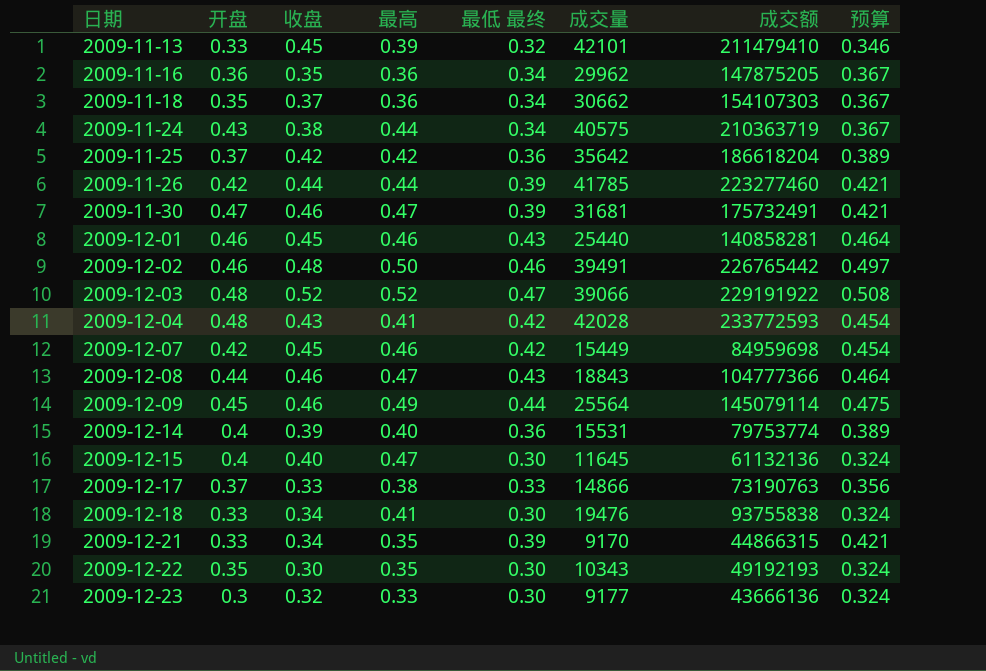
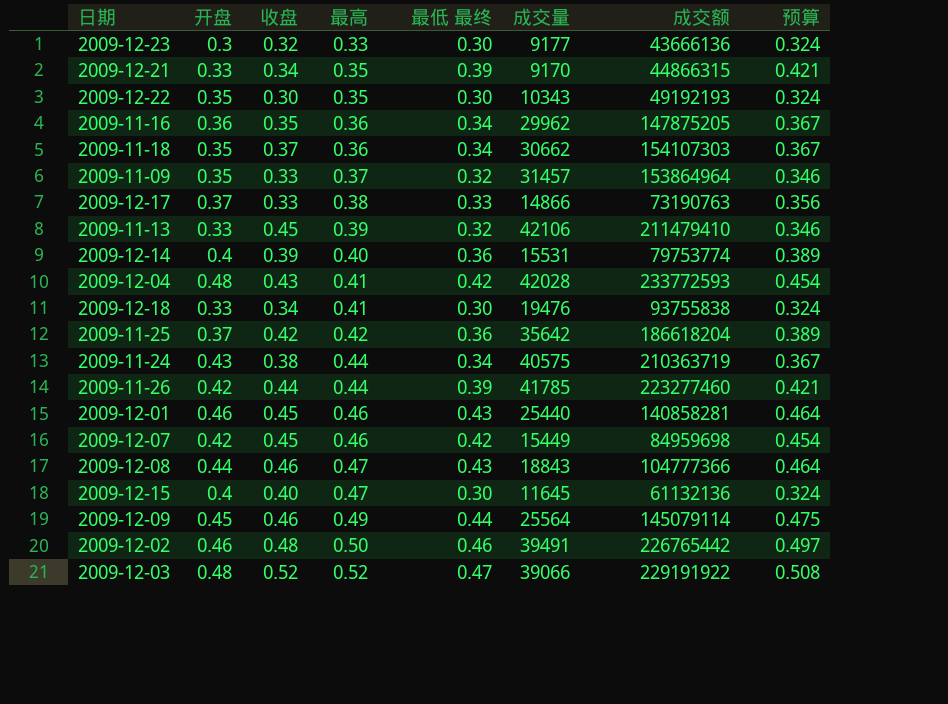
row order: 日期 ascending -> 最高 ascending
row 2009-11-30: 0.47 | 0.46 | 0.47 | 0.39 | 31681 | 175732491 | 0.421 -> none
row 2009-11-09: none -> 0.35 | 0.33 | 0.37 | 0.32 | 31457 | 153864964 | 0.346
2009-11-13 | 成交量: 42101 -> 42106

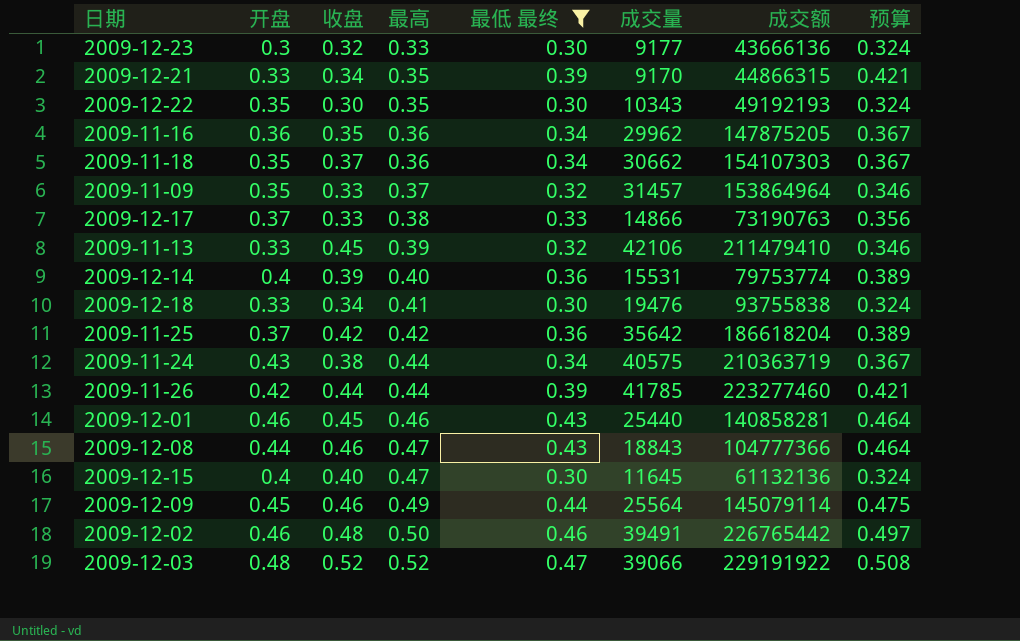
filter: none -> 最低 最终 != 0.42

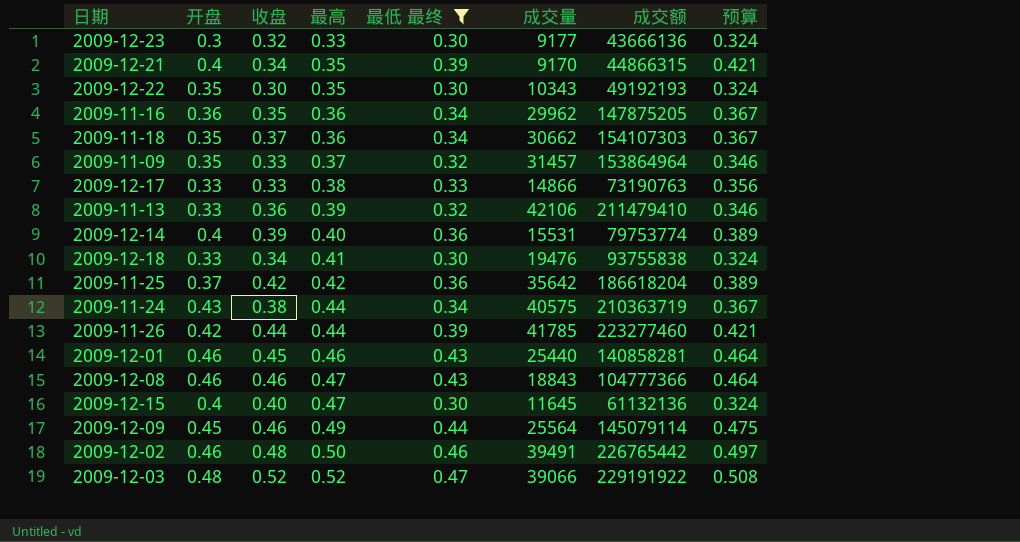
2009-12-21 | 开盘: 0.33 -> 0.4
2009-12-17 | 开盘: 0.37 -> 0.33
2009-11-13 | 收盘: 0.45 -> 0.36
2009-12-08 | 开盘: 0.44 -> 0.46

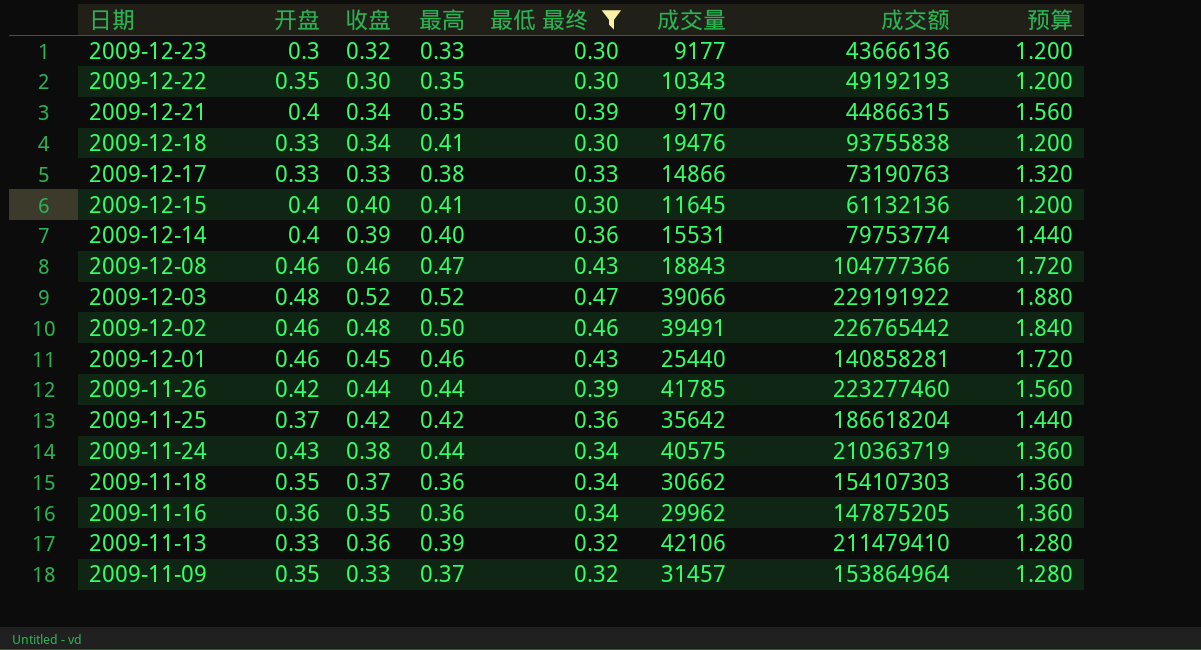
row order: 最高 ascending -> 日期 descending
column 预算 | formula: [最低 最终] * 1.08 -> [最低 最终] * 4
row 2009-12-09: 0.45 | 0.46 | 0.49 | 0.44 | 25564 | 145079114 | 0.475 -> none
2009-12-15 | 最高: 0.47 -> 0.41

